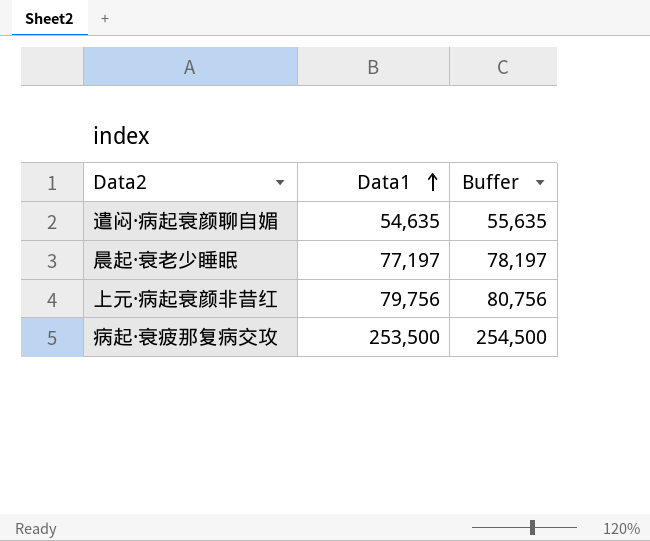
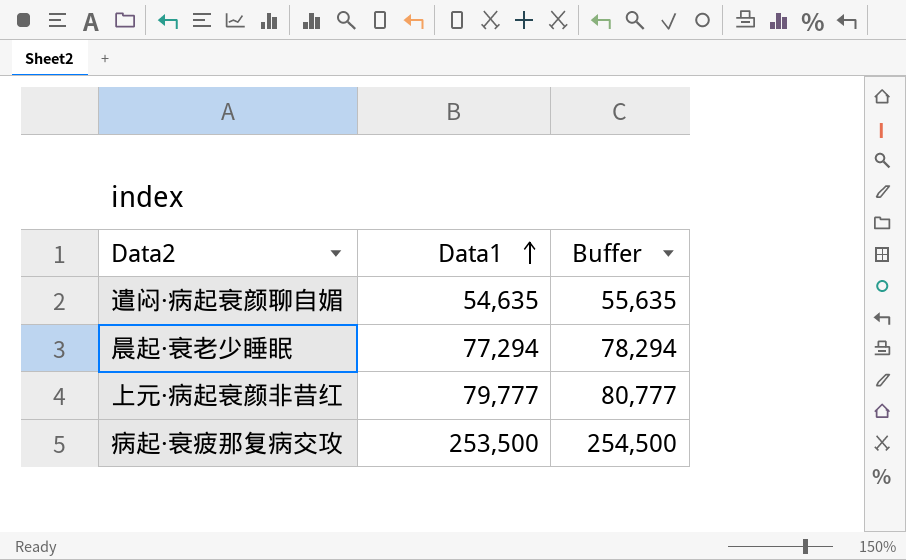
晨起·衰老少睡眠 | Data1: 77,197 -> 77,294
晨起·衰老少睡眠 | Buffer: 78,197 -> 78,294
上元·病起衰颜非昔红 | Data1: 79,756 -> 79,777
上元·病起衰颜非昔红 | Buffer: 80,756 -> 80,777

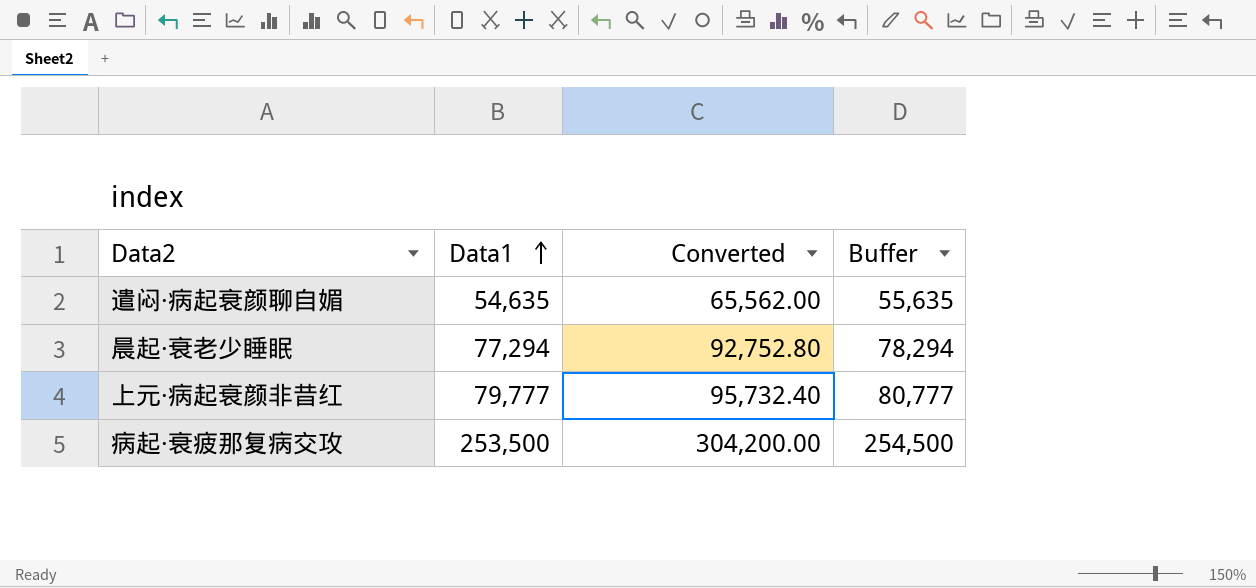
column Converted | formula: none -> [Data1] * 1.2

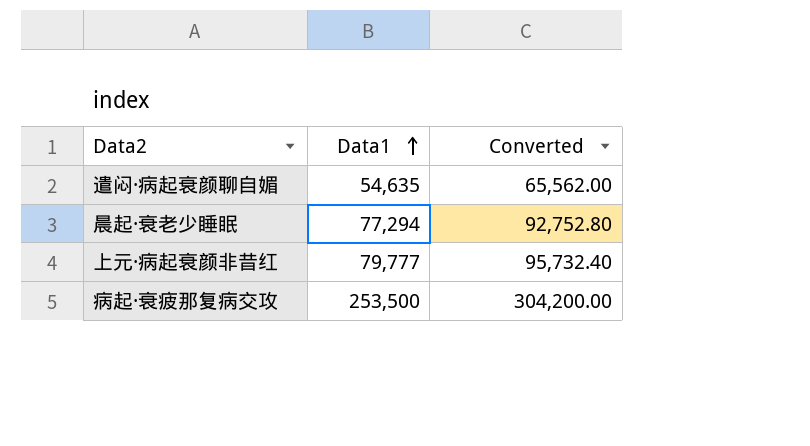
column Buffer | formula: [Data1] + 1000 -> none

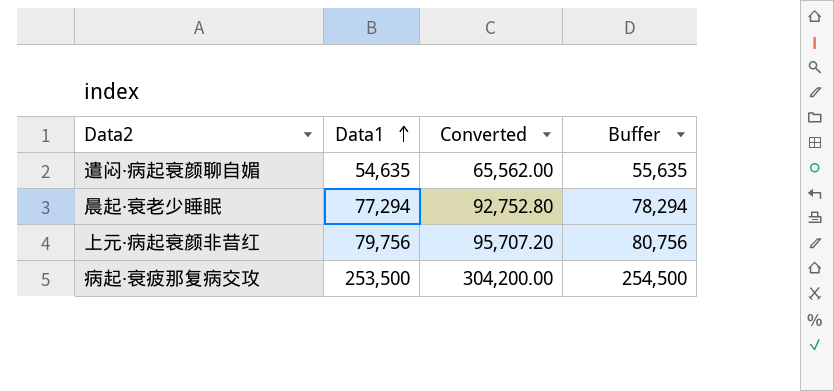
column Buffer | formula: none -> [Data1] + 1000
上元·病起衰颜非昔红 | Data1: 79,777 -> 79,756
上元·病起衰颜非昔红 | Converted: 95,732.40 -> 95,707.20

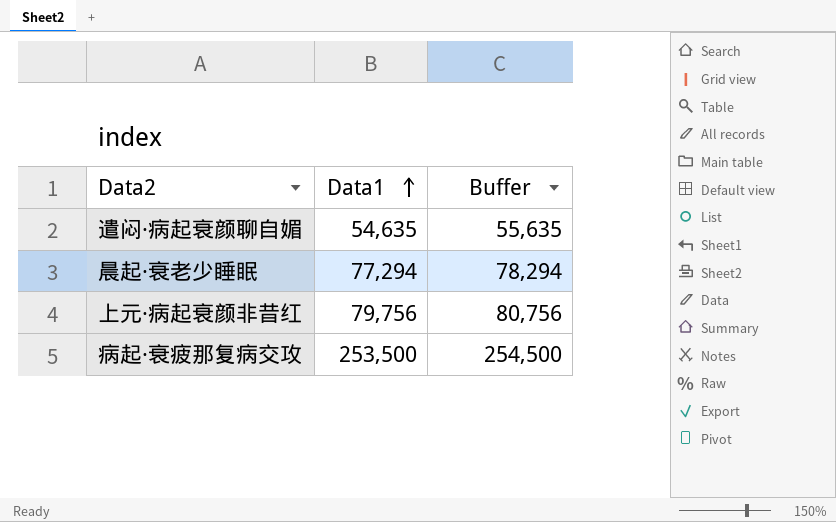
column Converted | formula: [Data1] * 1.2 -> none

